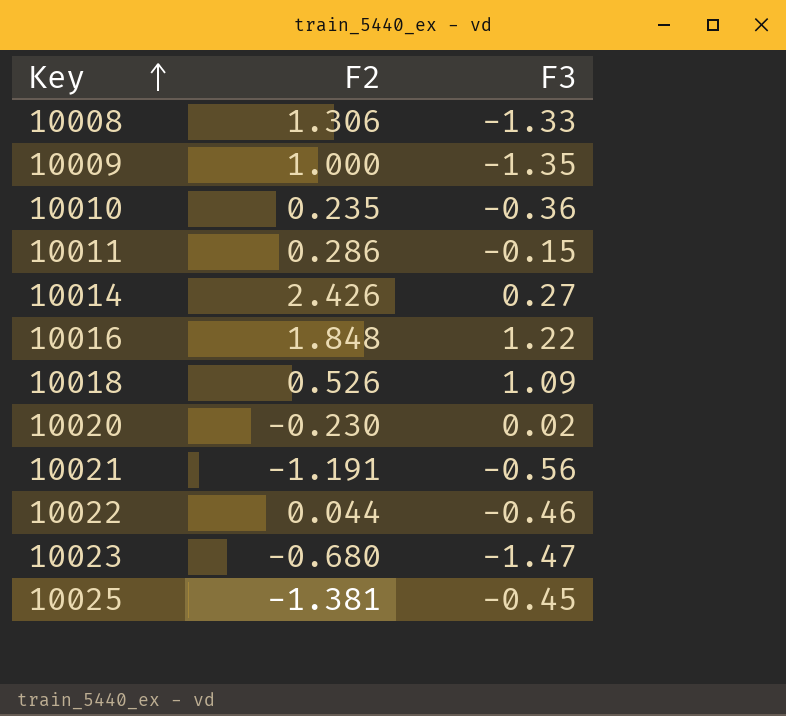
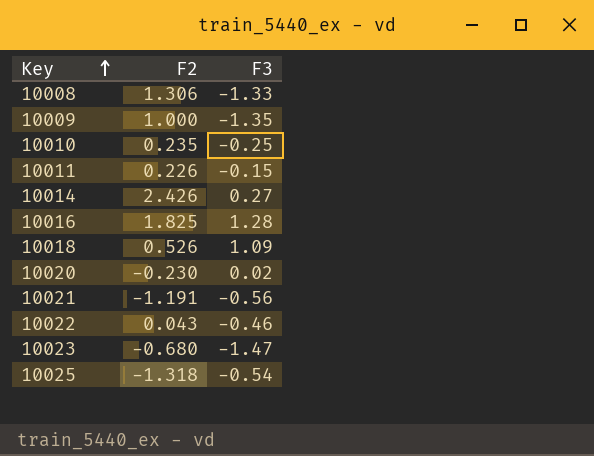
10010 | F3: -0.36 -> -0.25
10011 | F2: 0.286 -> 0.226
10016 | F2: 1.848 -> 1.825
10016 | F3: 1.22 -> 1.28
10022 | F2: 0.044 -> 0.043
10025 | F2: -1.381 -> -1.318
10025 | F3: -0.45 -> -0.54

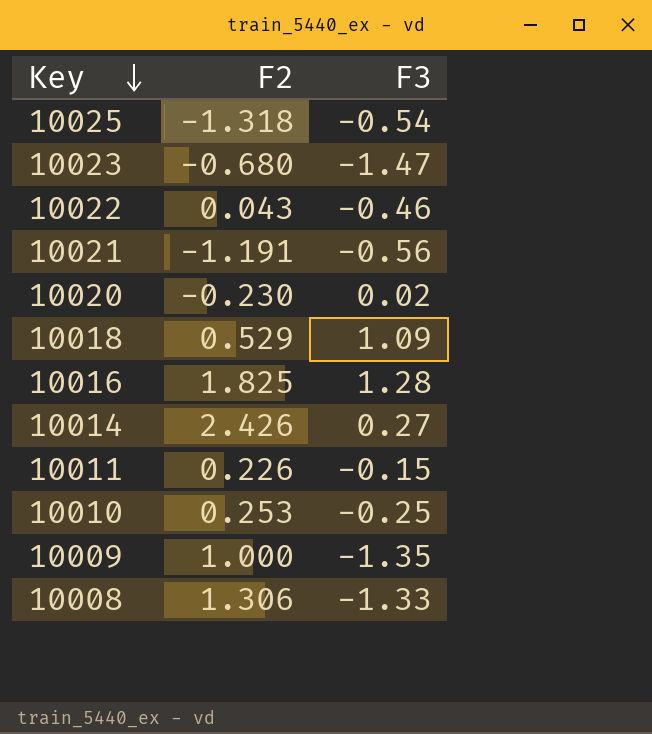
row order: Key ascending -> Key descending
10018 | F2: 0.526 -> 0.529
10010 | F2: 0.235 -> 0.253

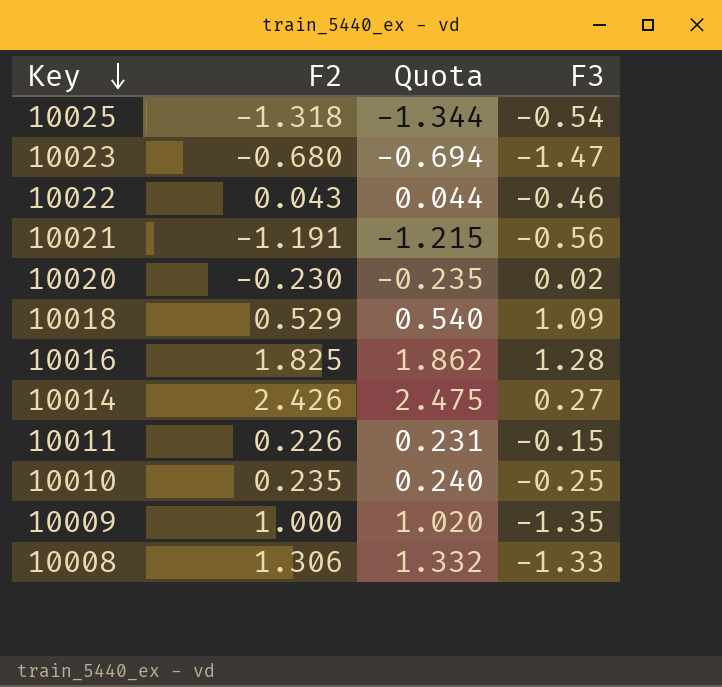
column Quota | formula: none -> [F2] * 1.02
10010 | F2: 0.253 -> 0.235

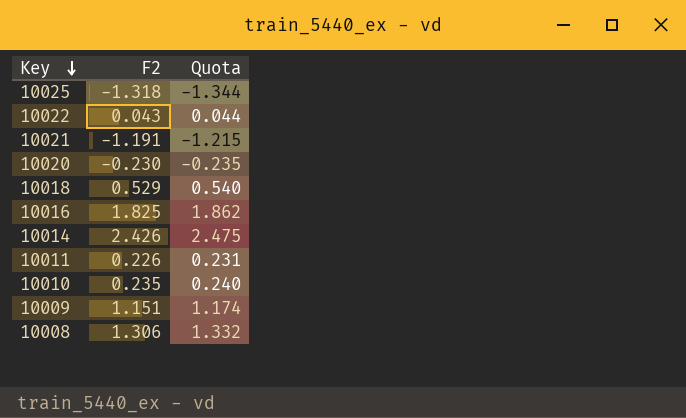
column F3 | position: 4 -> none
row 10023: -0.680 | -0.694 | -1.47 -> none
10009 | F2: 1.000 -> 1.151
10009 | Quota: 1.020 -> 1.174

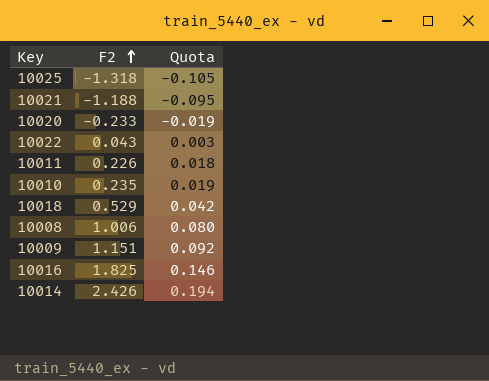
row order: Key descending -> F2 ascending
column Quota | formula: [F2] * 1.02 -> [F2] * 0.08
10021 | F2: -1.191 -> -1.188
10020 | F2: -0.230 -> -0.233
10008 | F2: 1.306 -> 1.006

